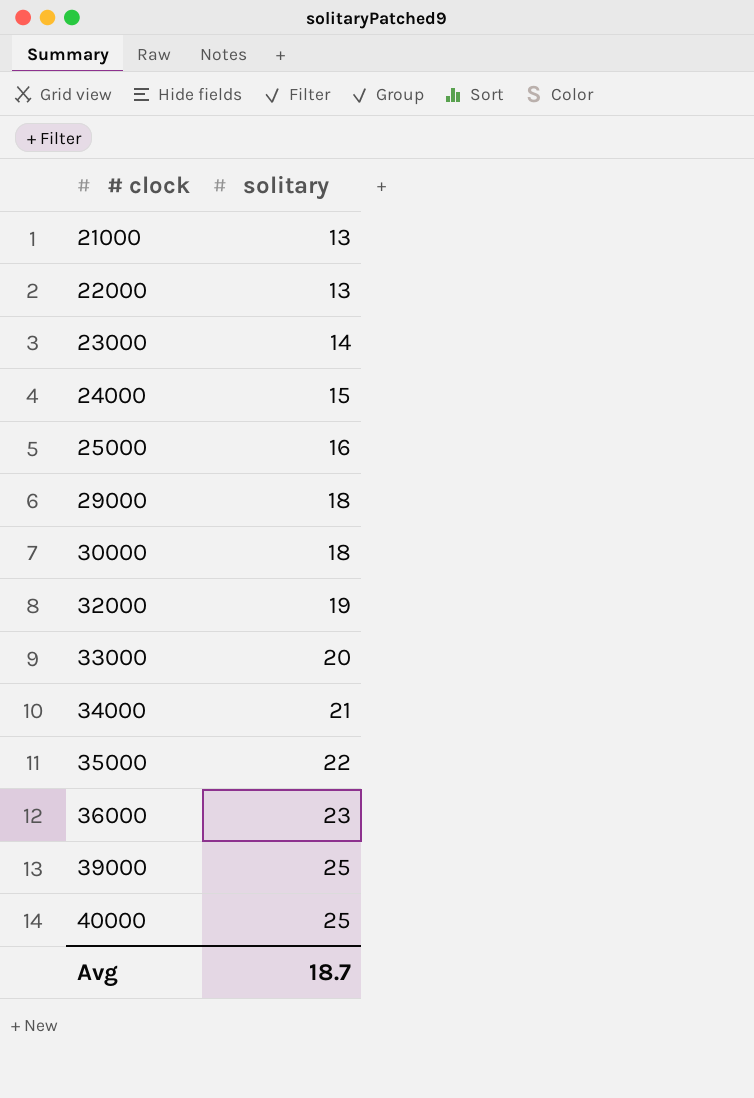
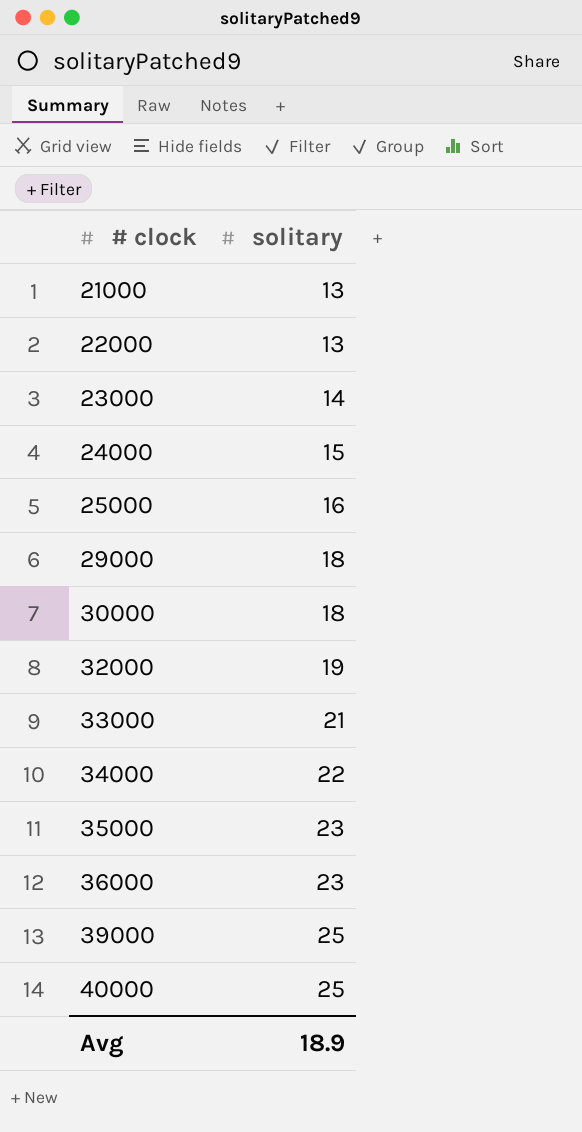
33000 | solitary: 20 -> 21
34000 | solitary: 21 -> 22
35000 | solitary: 22 -> 23
Avg | solitary: 18.7 -> 18.9

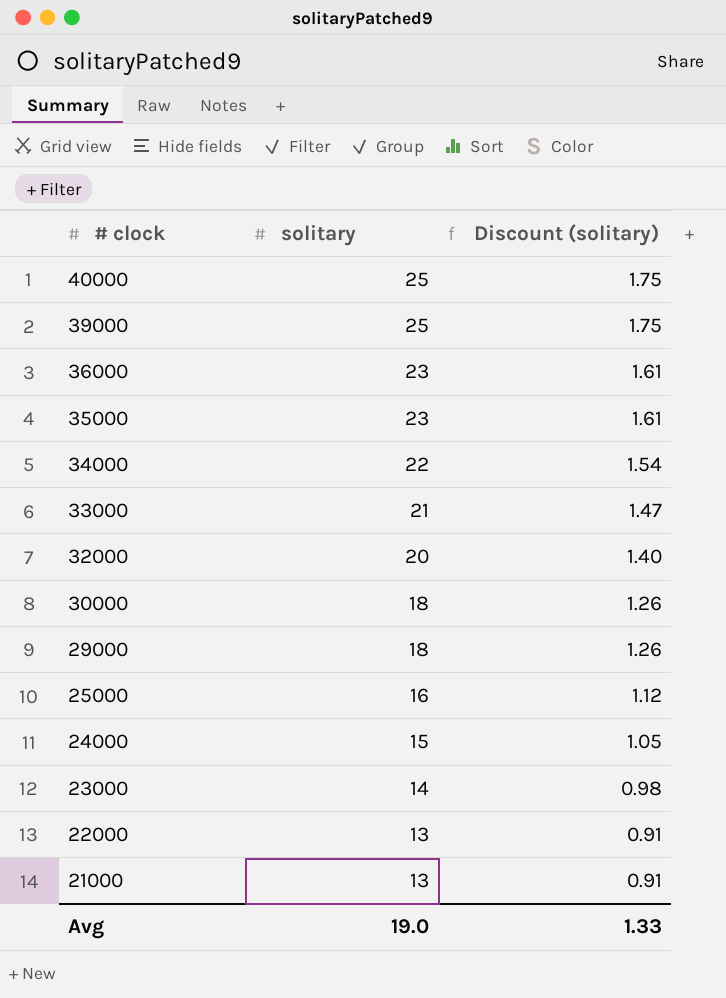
row order: # clock ascending -> # clock descending
column Discount (solitary) | formula: none -> [solitary] * 0.07
32000 | solitary: 19 -> 20
Avg | solitary: 18.9 -> 19.0

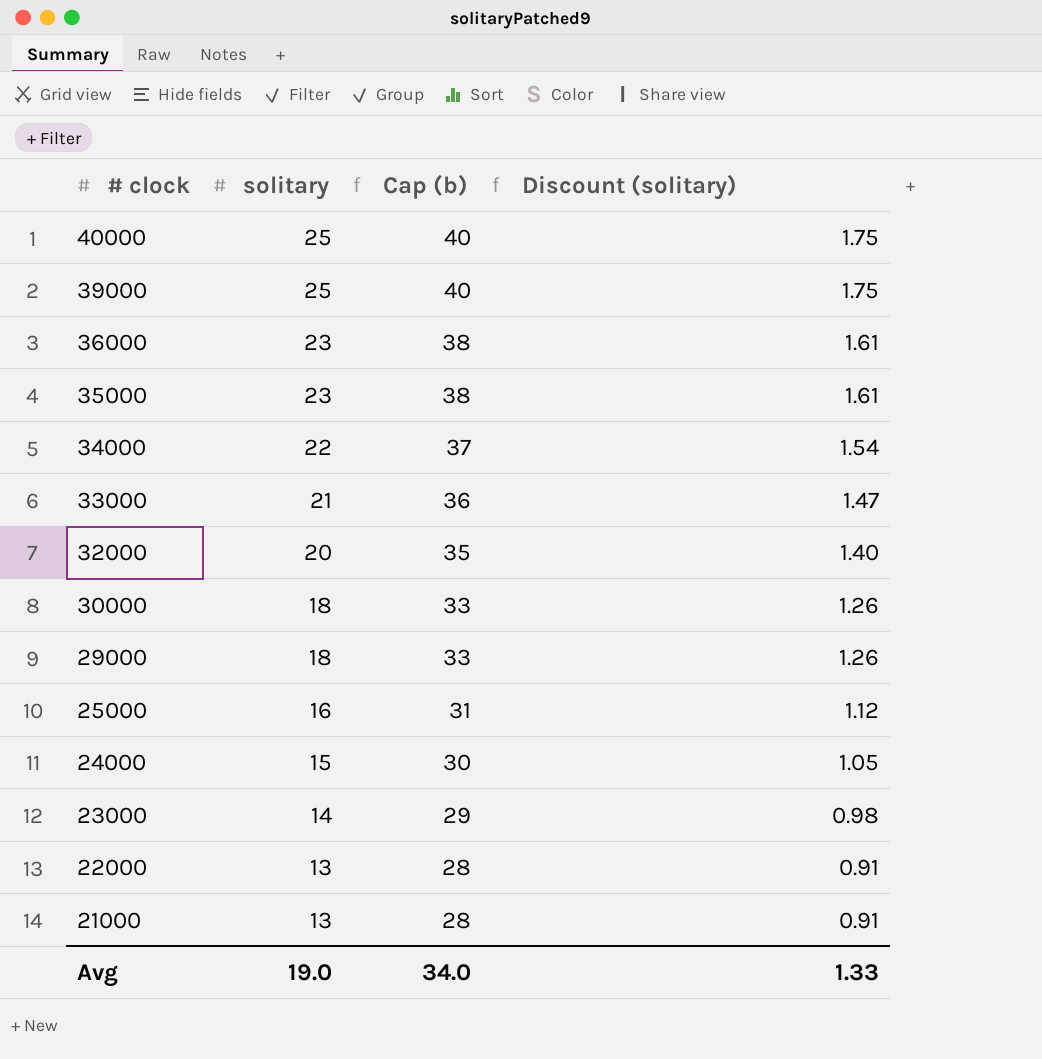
column Cap (b) | formula: none -> [solitary] + 15

